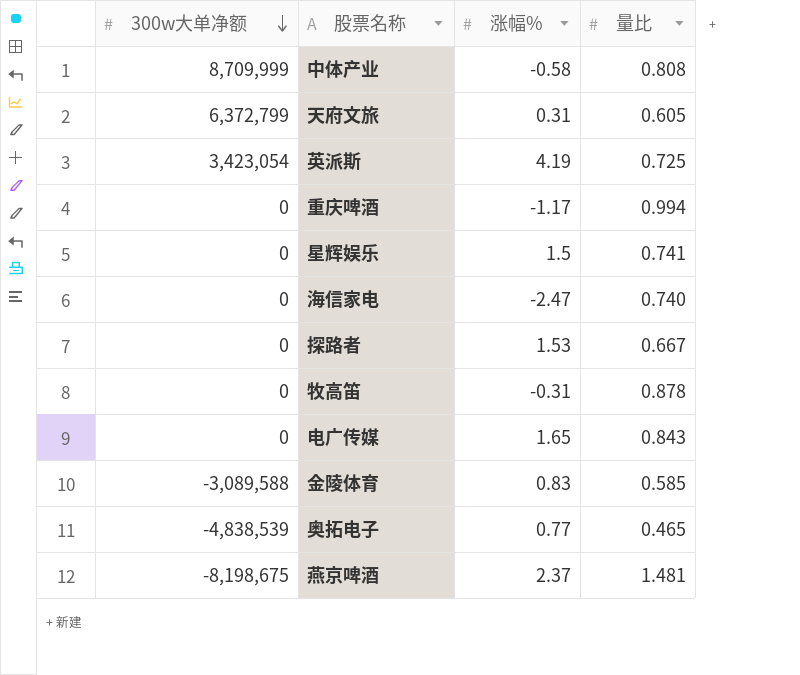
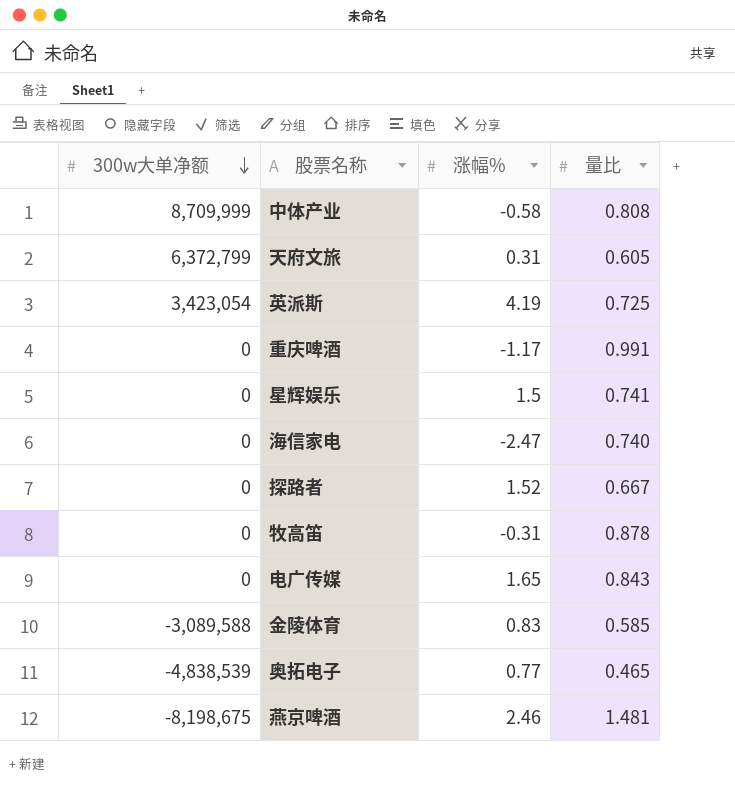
重庆啤酒 | 量比: 0.994 -> 0.991
探路者 | 涨幅%: 1.53 -> 1.52
燕京啤酒 | 涨幅%: 2.37 -> 2.46

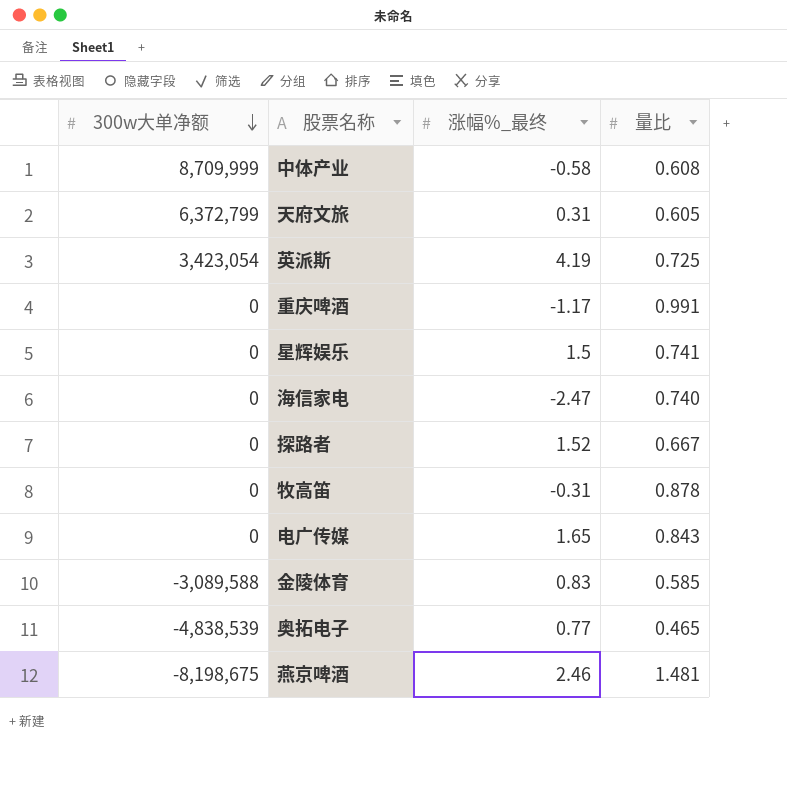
column name: 涨幅% -> 涨幅%_最终
中体产业 | 量比: 0.808 -> 0.608

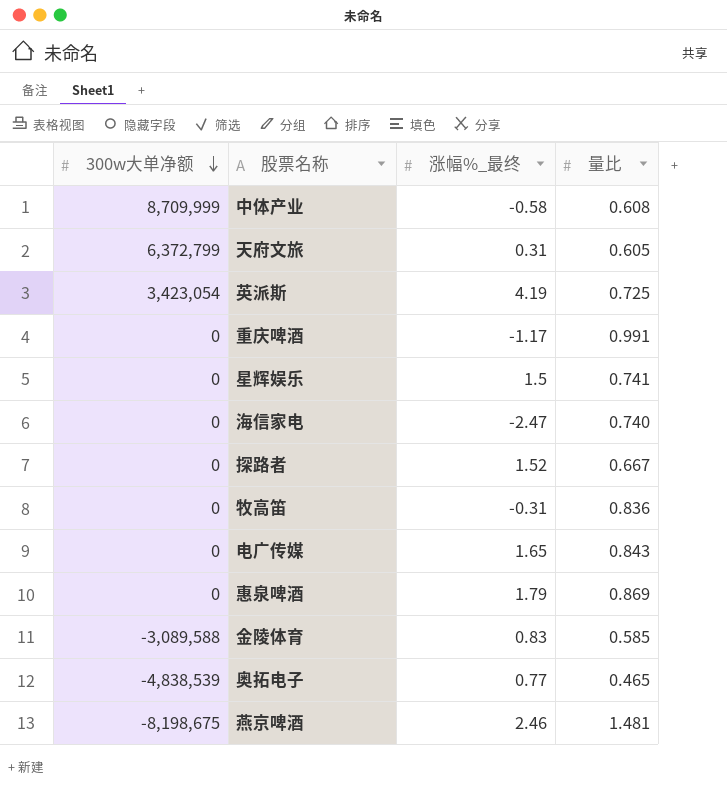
牧高笛 | 量比: 0.878 -> 0.836
row 惠泉啤酒: none -> 0 | 1.79 | 0.869

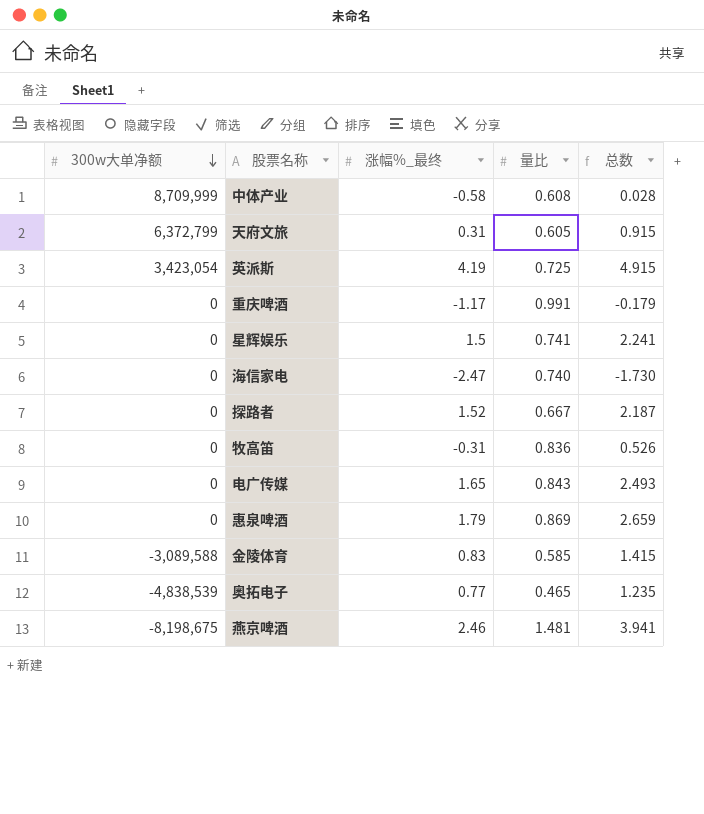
column 总数 | formula: none -> [涨幅%_最终] + [量比]

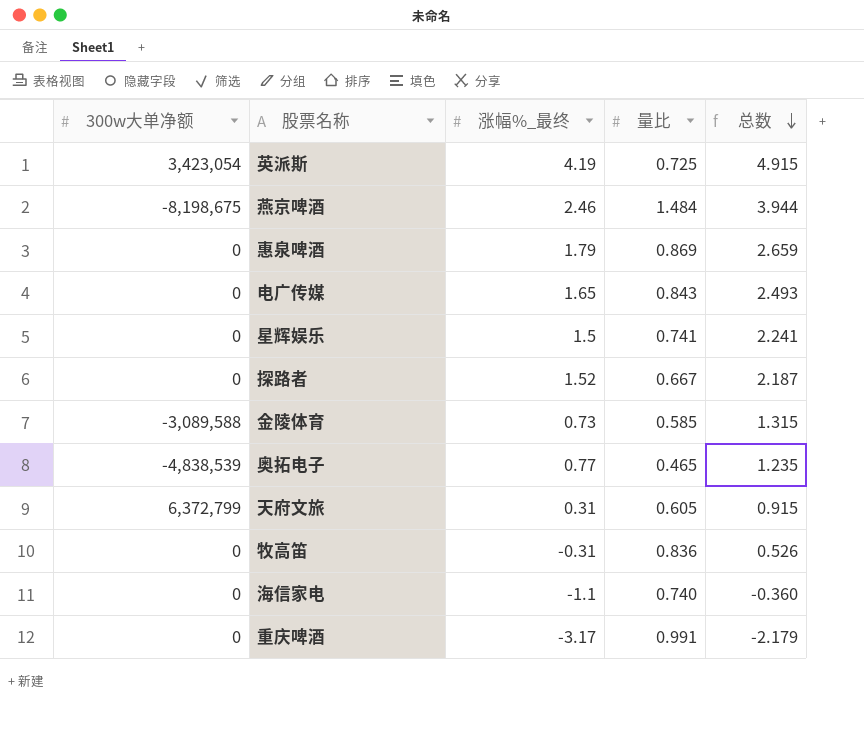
row order: 300w大单净额 descending -> 总数 descending
row 中体产业: 8,709,999 | -0.58 | 0.608 | 0.028 -> none
燕京啤酒 | 量比: 1.481 -> 1.484
燕京啤酒 | 总数: 3.941 -> 3.944
金陵体育 | 涨幅%_最终: 0.83 -> 0.73
金陵体育 | 总数: 1.415 -> 1.315
海信家电 | 涨幅%_最终: -2.47 -> -1.1
海信家电 | 总数: -1.730 -> -0.360
重庆啤酒 | 涨幅%_最终: -1.17 -> -3.17
重庆啤酒 | 总数: -0.179 -> -2.179

